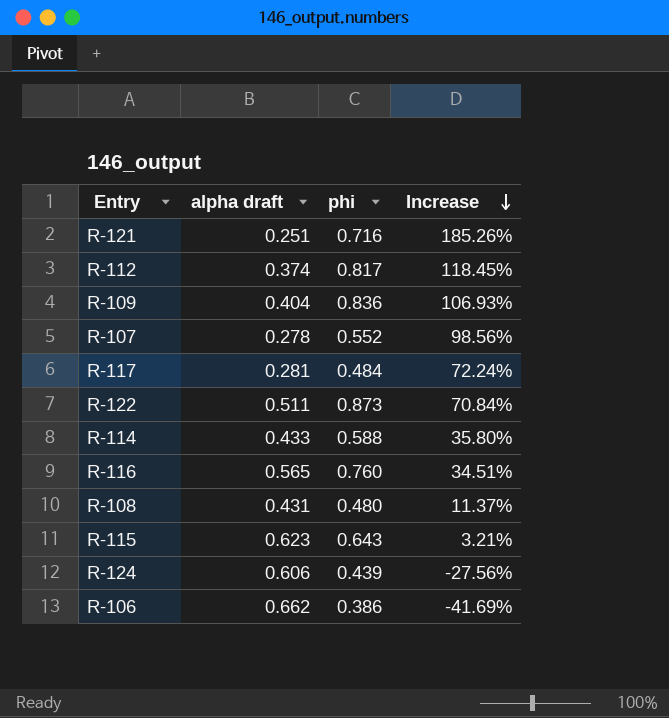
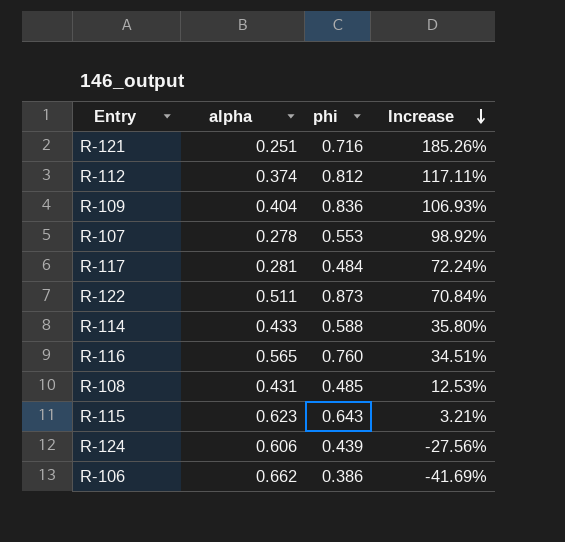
column name: alpha draft -> alpha
R-112 | phi: 0.817 -> 0.812
R-112 | Increase: 118.45% -> 117.11%
R-107 | phi: 0.552 -> 0.553
R-107 | Increase: 98.56% -> 98.92%
R-108 | phi: 0.480 -> 0.485
R-108 | Increase: 11.37% -> 12.53%

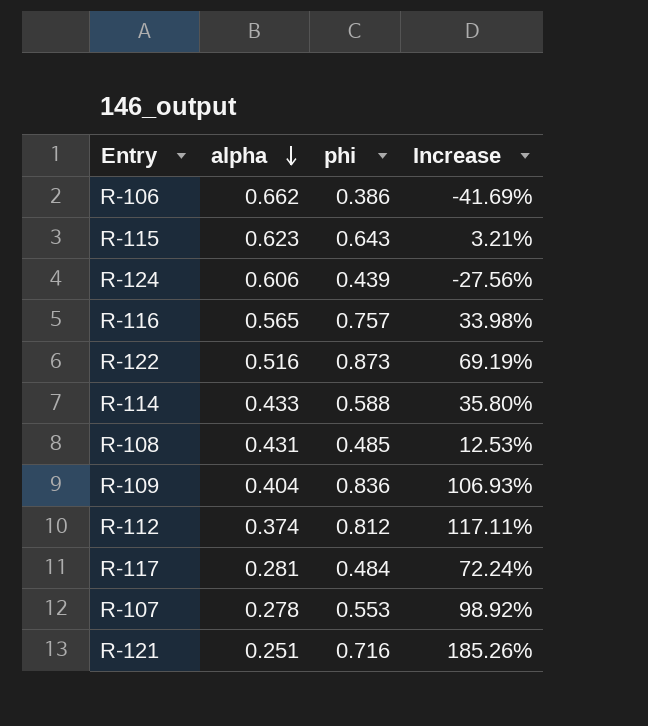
row order: Increase descending -> alpha descending
R-116 | phi: 0.760 -> 0.757
R-116 | Increase: 34.51% -> 33.98%
R-122 | alpha: 0.511 -> 0.516
R-122 | Increase: 70.84% -> 69.19%

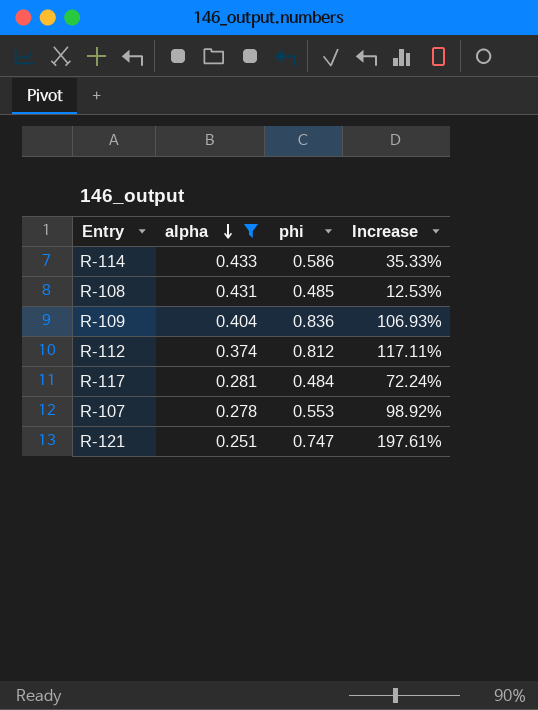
filter: none -> alpha <= 0.433
R-114 | phi: 0.588 -> 0.586
R-114 | Increase: 35.80% -> 35.33%
R-121 | phi: 0.716 -> 0.747
R-121 | Increase: 185.26% -> 197.61%

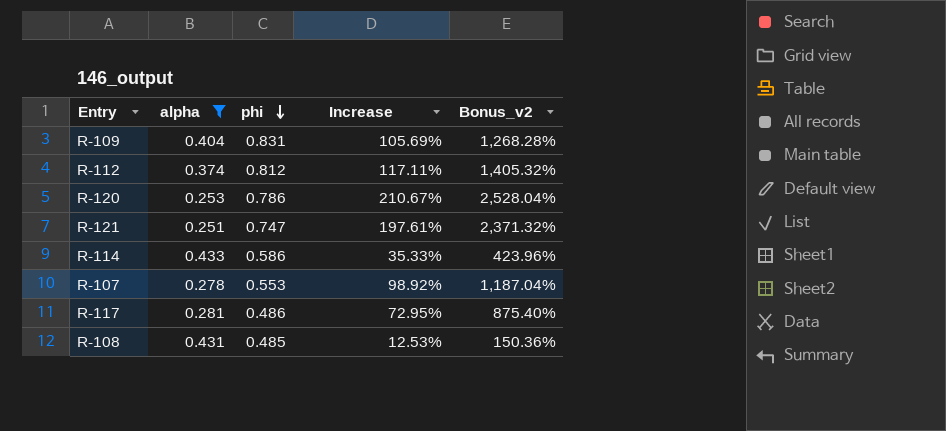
row order: alpha descending -> phi descending
column Bonus_v2 | formula: none -> [Increase] * 12
R-109 | phi: 0.836 -> 0.831
R-109 | Increase: 106.93% -> 105.69%
row R-120: none -> 0.253 | 0.786 | 210.67% | 2,528.04%
R-117 | phi: 0.484 -> 0.486
R-117 | Increase: 72.24% -> 72.95%

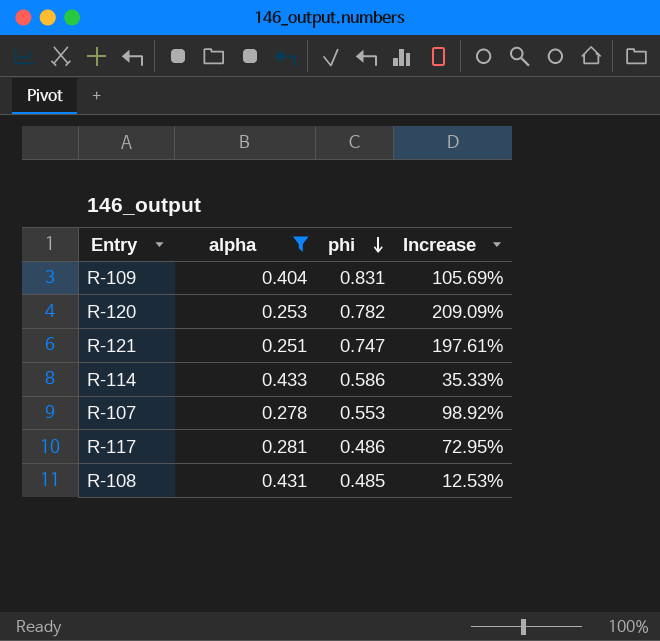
column Bonus_v2 | formula: [Increase] * 12 -> none
row R-112: 0.374 | 0.812 | 117.11% | 1,405.32% -> none
R-120 | phi: 0.786 -> 0.782
R-120 | Increase: 210.67% -> 209.09%

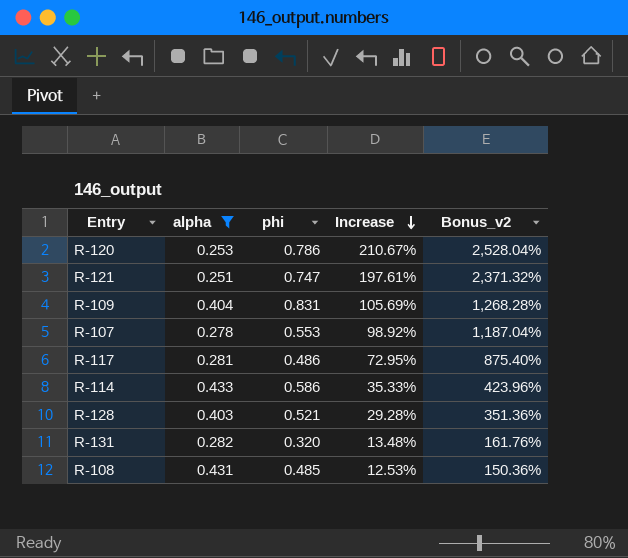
row order: phi descending -> Increase descending
column Bonus_v2 | formula: none -> [Increase] * 12
R-120 | phi: 0.782 -> 0.786
R-120 | Increase: 209.09% -> 210.67%
row R-128: none -> 0.403 | 0.521 | 29.28% | 351.36%
row R-131: none -> 0.282 | 0.320 | 13.48% | 161.76%

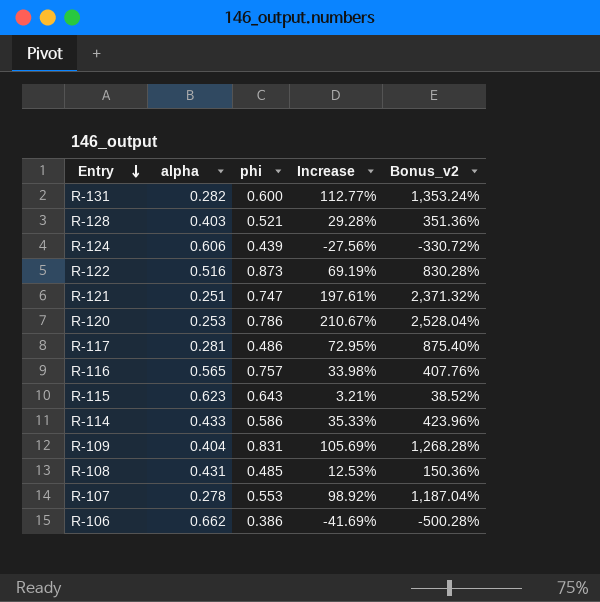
filter: alpha <= 0.433 -> none
row order: Increase descending -> Entry descending
R-131 | phi: 0.320 -> 0.600
R-131 | Increase: 13.48% -> 112.77%
R-131 | Bonus_v2: 161.76% -> 1,353.24%

